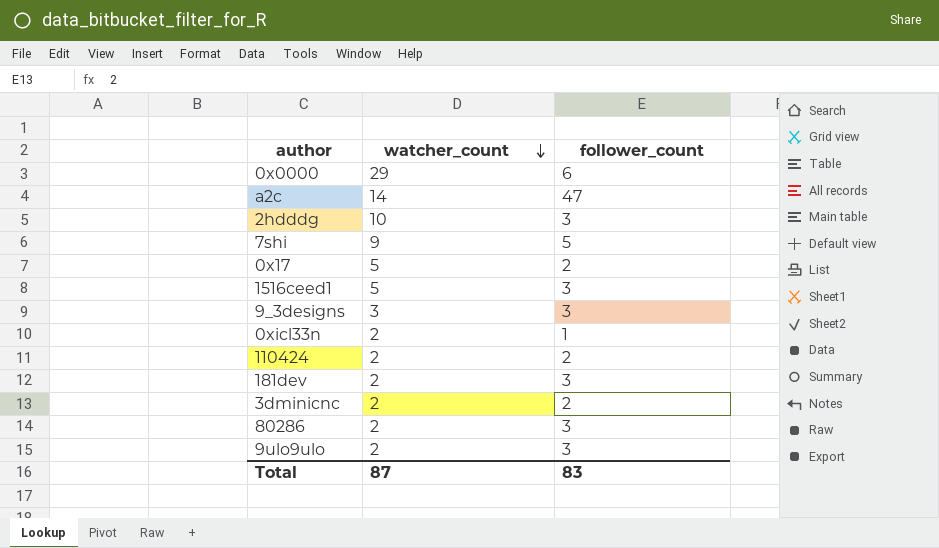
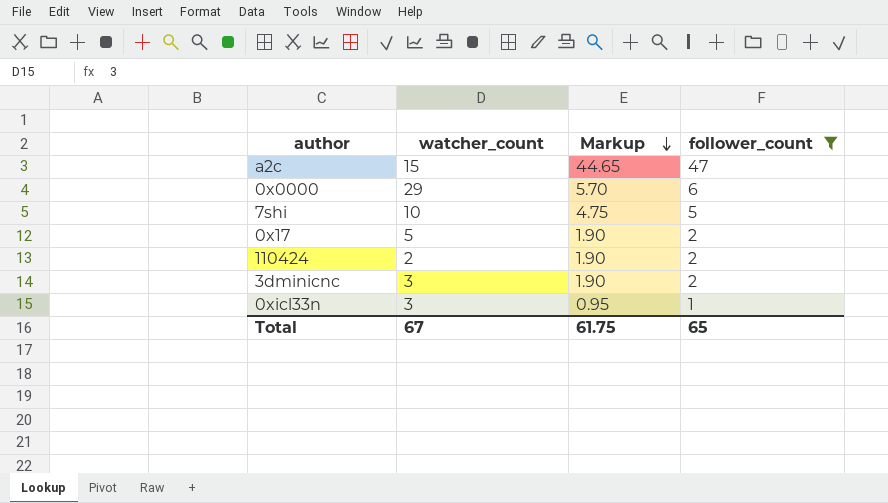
filter: none -> follower_count != 3
row order: watcher_count descending -> Markup descending
column Markup | formula: none -> [follower_count] * 0.95
a2c | watcher_count: 14 -> 15
7shi | watcher_count: 9 -> 10
3dminicnc | watcher_count: 2 -> 3
0xicl33n | watcher_count: 2 -> 3
Total | watcher_count: 87 -> 67
Total | follower_count: 83 -> 65

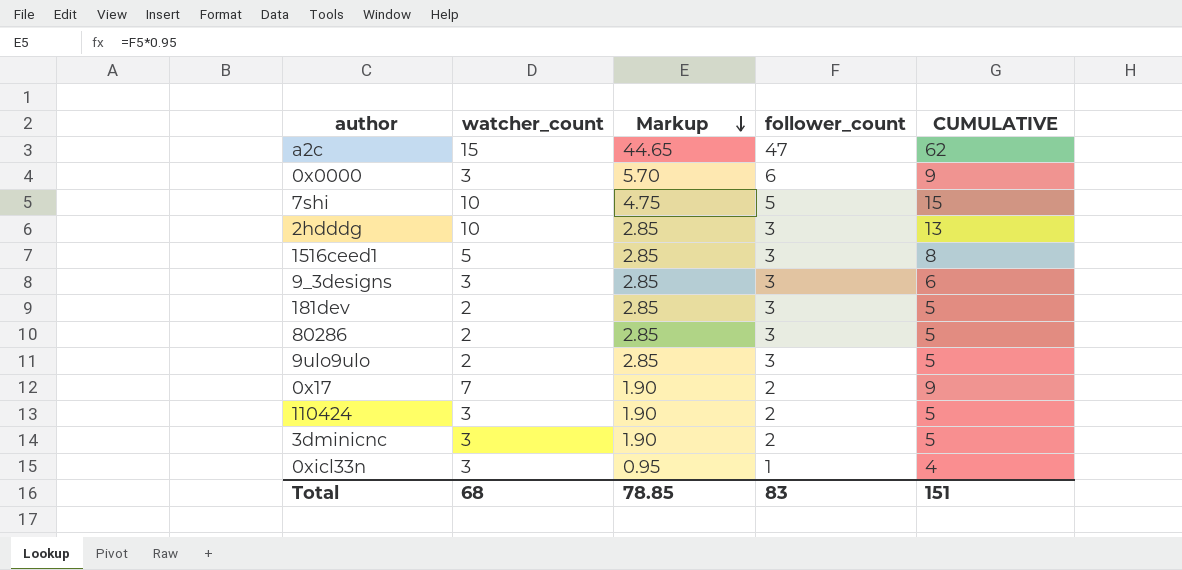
filter: follower_count != 3 -> none
column CUMULATIVE | formula: none -> [watcher_count] + [follower_count]
0x0000 | watcher_count: 29 -> 3
0x17 | watcher_count: 5 -> 7
110424 | watcher_count: 2 -> 3
Total | watcher_count: 67 -> 68
Total | Markup: 61.75 -> 78.85
Total | follower_count: 65 -> 83

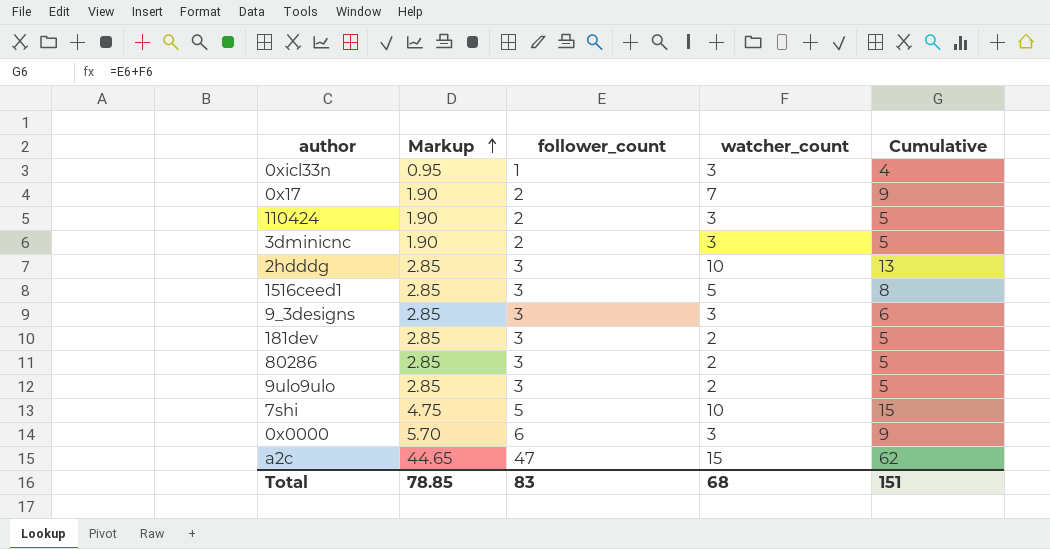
row order: Markup descending -> Markup ascending
column watcher_count | position: 2 -> 4
column name: CUMULATIVE -> Cumulative

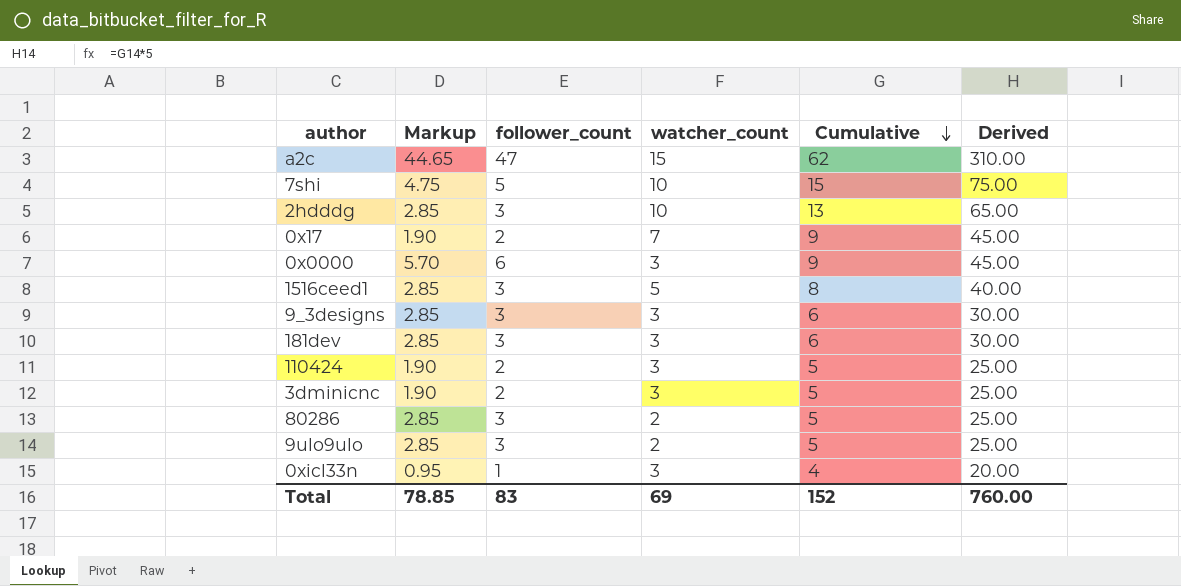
row order: Markup ascending -> Cumulative descending
column Derived | formula: none -> [Cumulative] * 5
181dev | watcher_count: 2 -> 3
181dev | Cumulative: 5 -> 6
Total | watcher_count: 68 -> 69
Total | Cumulative: 151 -> 152

